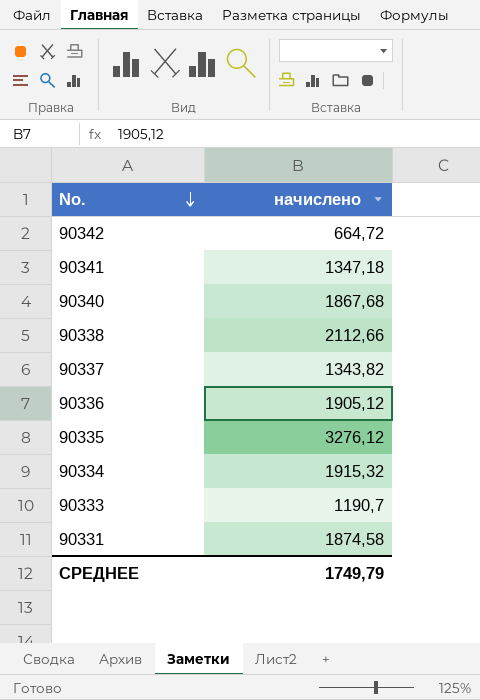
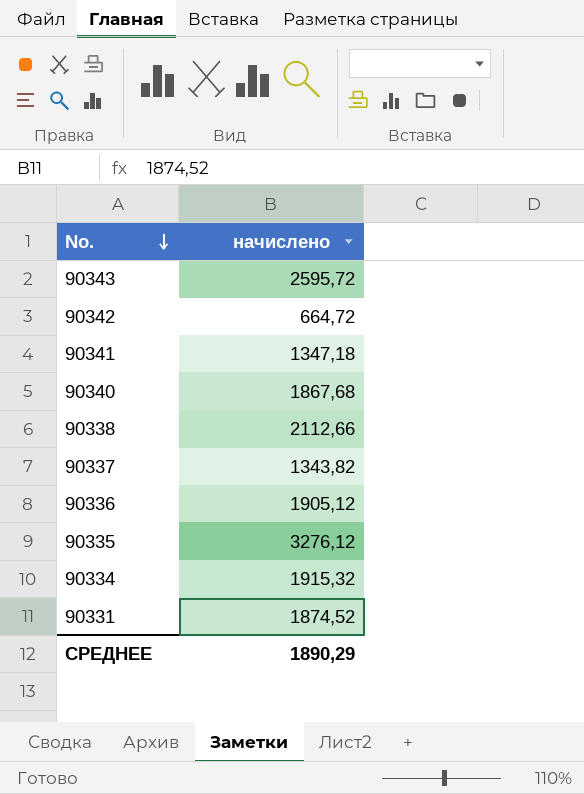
row 90333: 1190,7 -> none
row 90343: none -> 2595,72
90331 | начислено: 1874,58 -> 1874,52
СРЕДНЕЕ | начислено: 1749,79 -> 1890,29

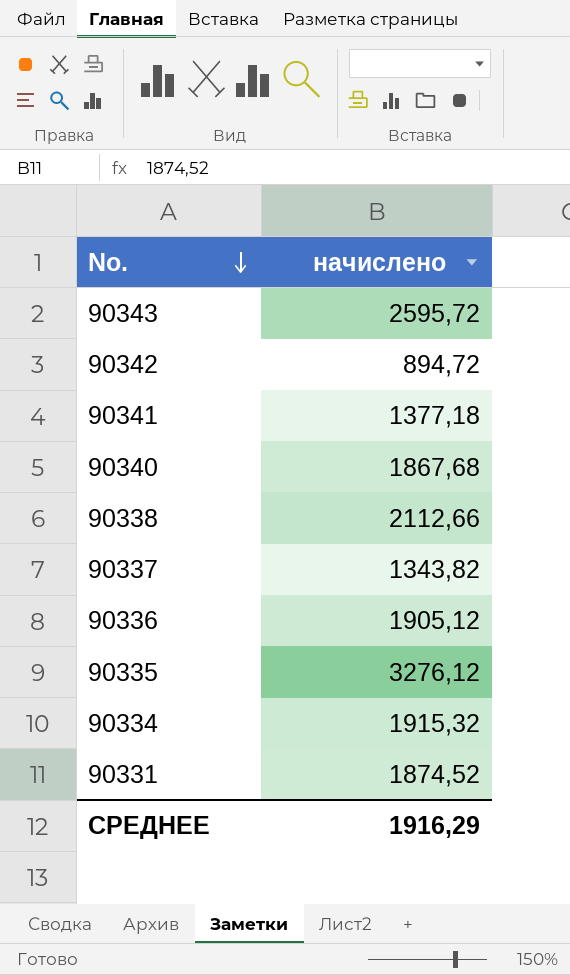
90342 | начислено: 664,72 -> 894,72
90341 | начислено: 1347,18 -> 1377,18
СРЕДНЕЕ | начислено: 1890,29 -> 1916,29

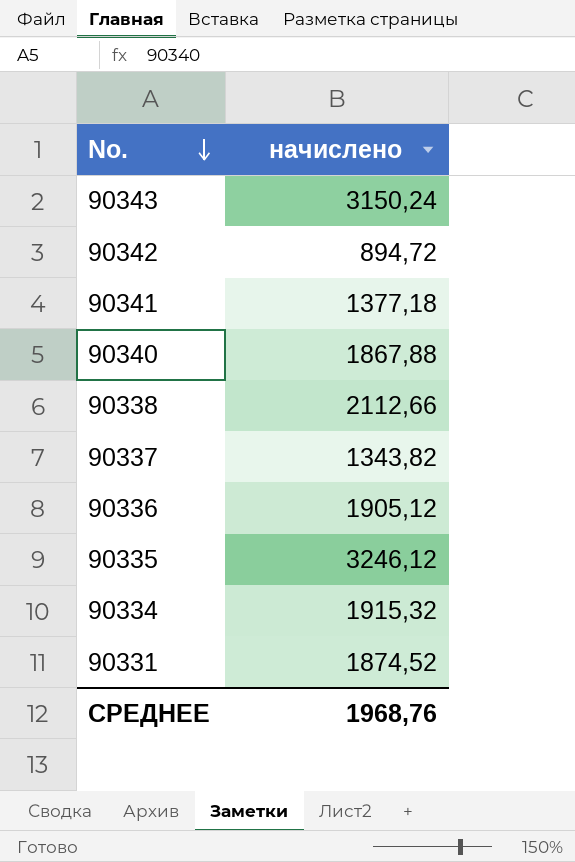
90343 | начислено: 2595,72 -> 3150,24
90340 | начислено: 1867,68 -> 1867,88
90335 | начислено: 3276,12 -> 3246,12
СРЕДНЕЕ | начислено: 1916,29 -> 1968,76

